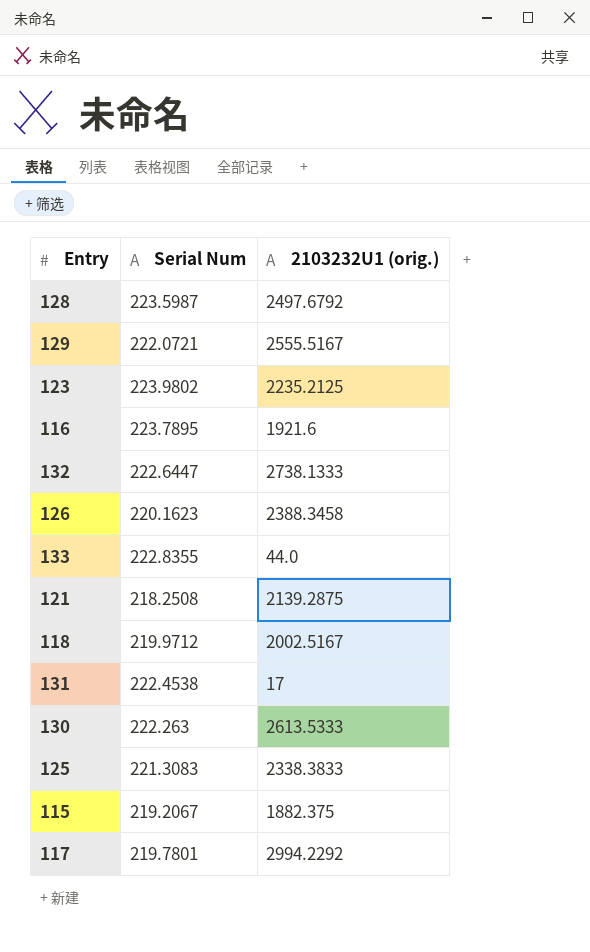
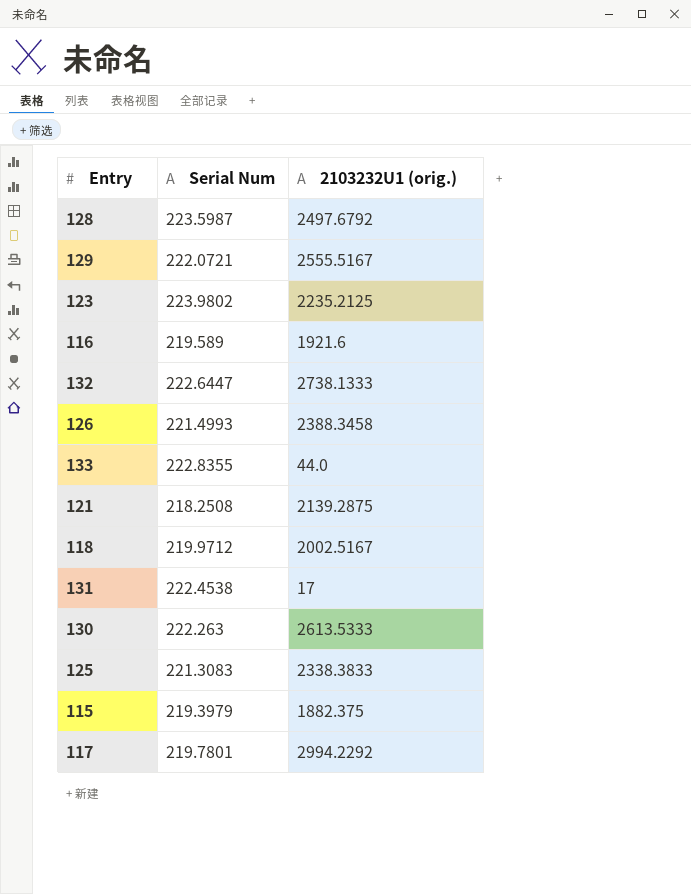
116 | Serial Num: 223.7895 -> 219.589
126 | Serial Num: 220.1623 -> 221.4993
115 | Serial Num: 219.2067 -> 219.3979

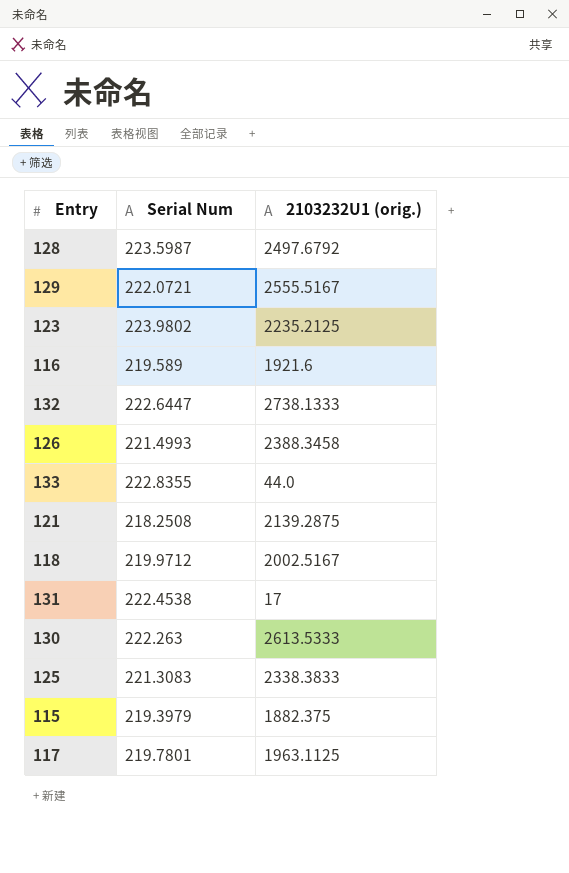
117 | 2103232U1 (orig.): 2994.2292 -> 1963.1125

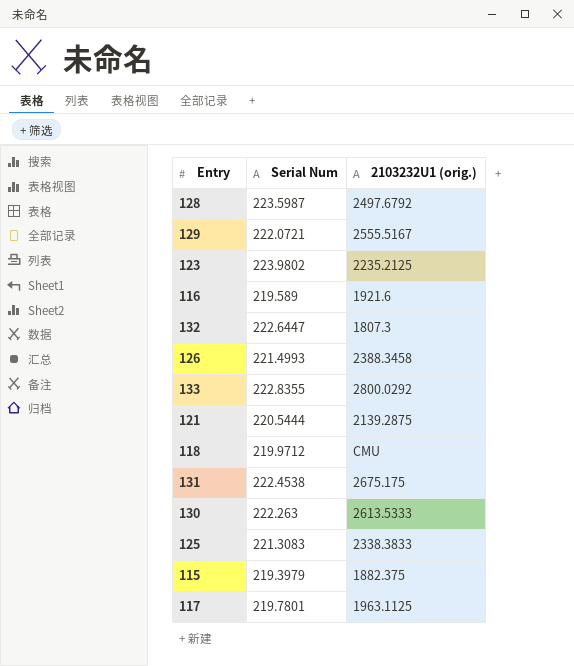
132 | 2103232U1 (orig.): 2738.1333 -> 1807.3
133 | 2103232U1 (orig.): 44.0 -> 2800.0292
121 | Serial Num: 218.2508 -> 220.5444
118 | 2103232U1 (orig.): 2002.5167 -> CMU
131 | 2103232U1 (orig.): 17 -> 2675.175

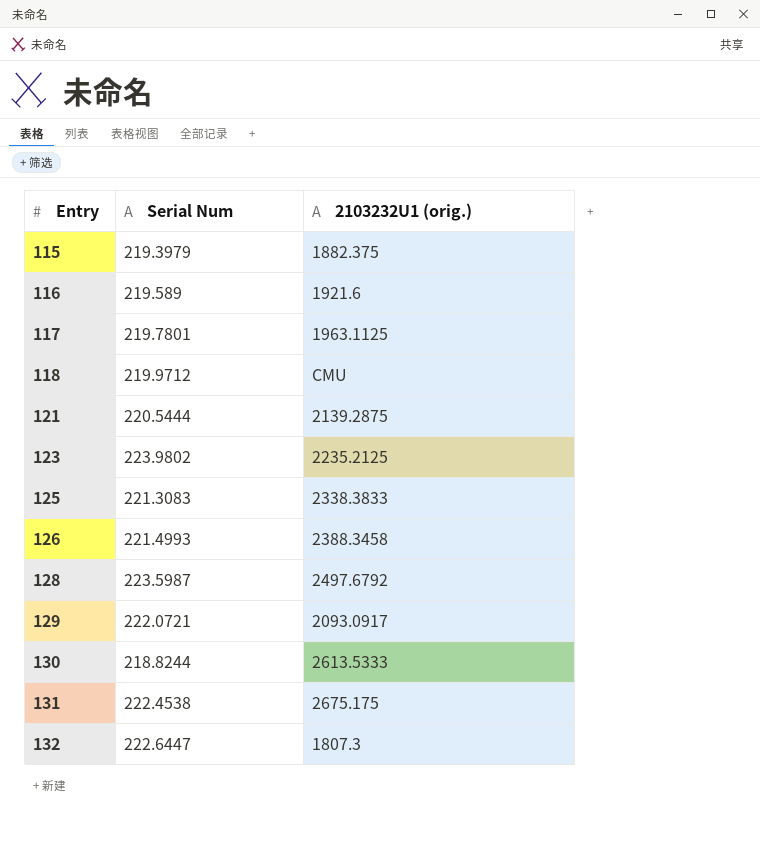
row order: none -> Entry ascending
row 133: 222.8355 | 2800.0292 -> none
129 | 2103232U1 (orig.): 2555.5167 -> 2093.0917
130 | Serial Num: 222.263 -> 218.8244

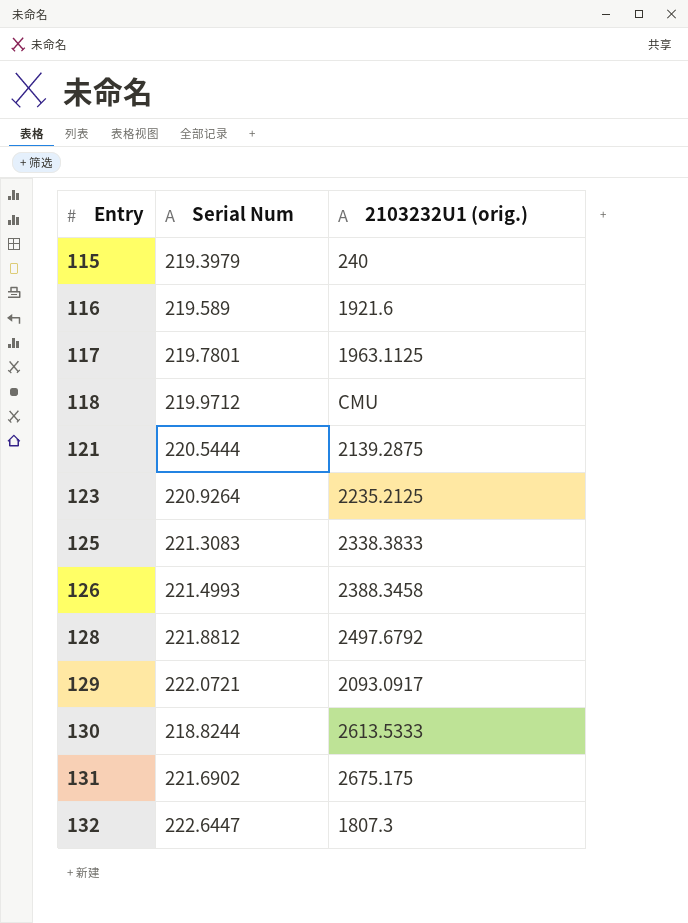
115 | 2103232U1 (orig.): 1882.375 -> 240
123 | Serial Num: 223.9802 -> 220.9264
128 | Serial Num: 223.5987 -> 221.8812
131 | Serial Num: 222.4538 -> 221.6902

